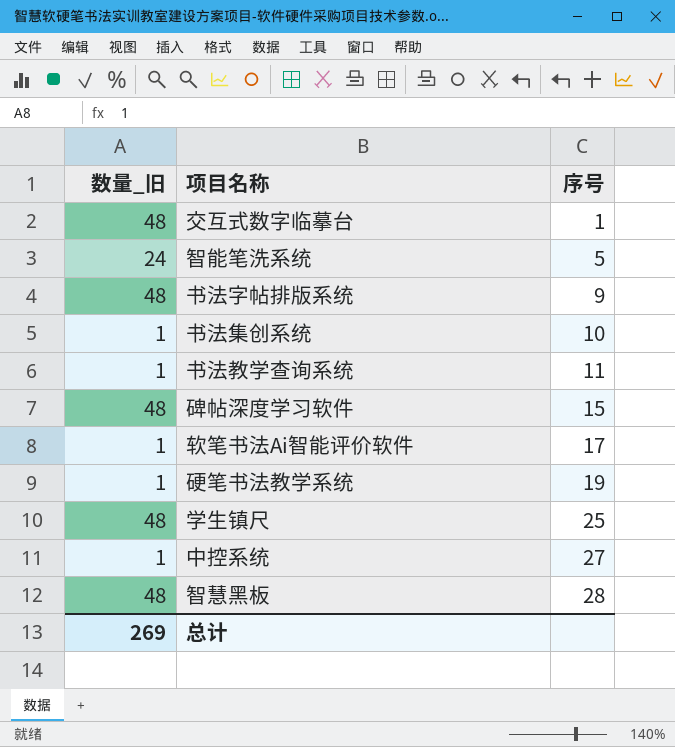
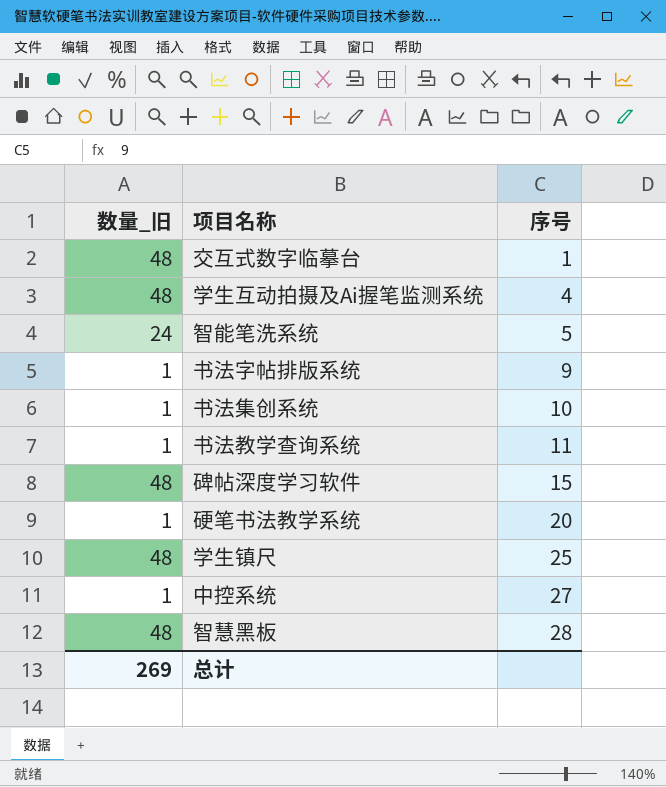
row 软笔书法Ai智能评价软件: 1 | 17 -> none
row 学生互动拍摄及Ai握笔监测系统: none -> 48 | 4
书法字帖排版系统 | 数量_旧: 48 -> 1
硬笔书法教学系统 | 序号: 19 -> 20

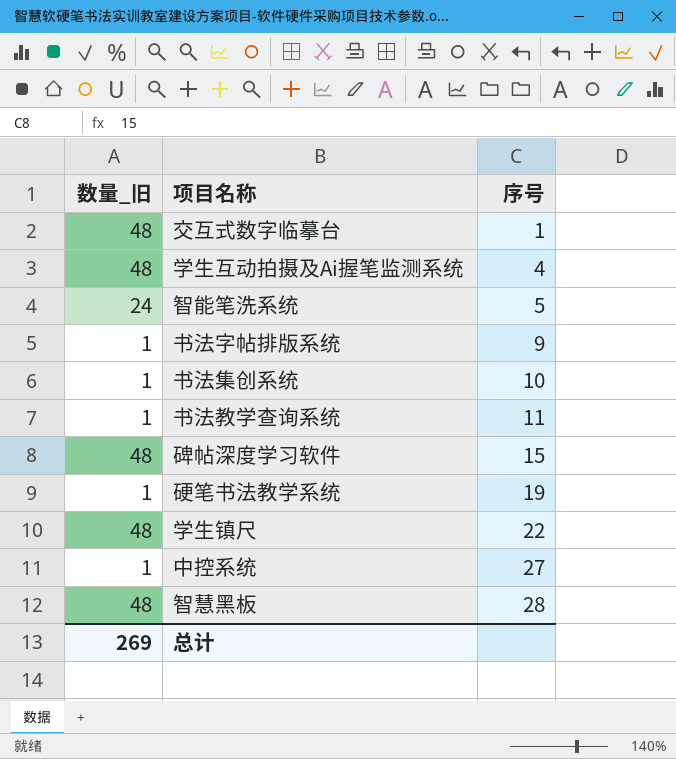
硬笔书法教学系统 | 序号: 20 -> 19
学生镇尺 | 序号: 25 -> 22

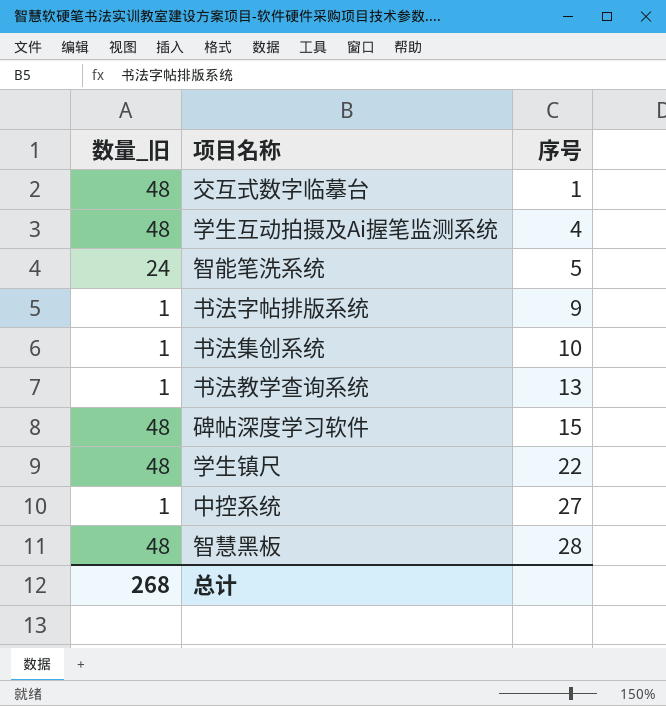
row 硬笔书法教学系统: 1 | 19 -> none
书法教学查询系统 | 序号: 11 -> 13
总计 | 数量_旧: 269 -> 268

